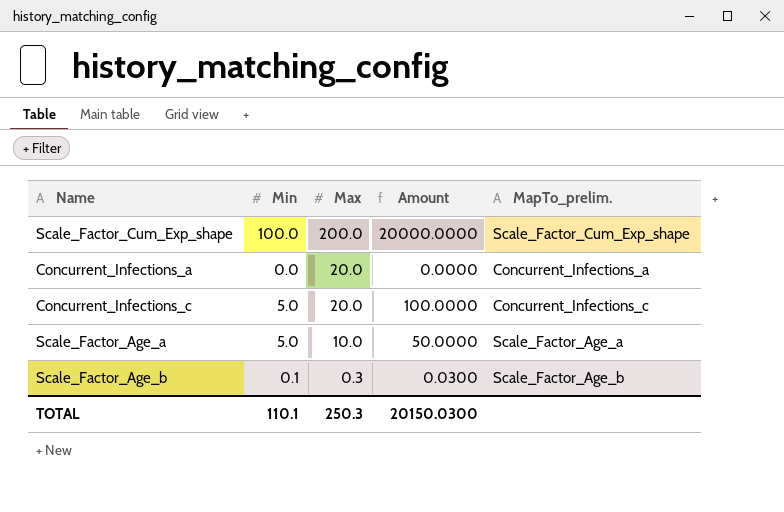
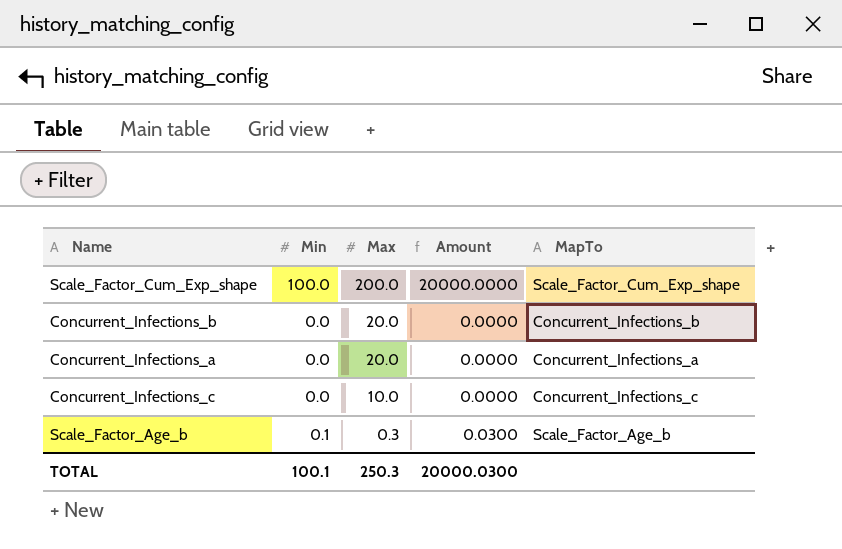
column name: MapTo_prelim. -> MapTo
row Scale_Factor_Age_a: 5.0 | 10.0 | 50.0000 | Scale_Factor_Age_a -> none
row Concurrent_Infections_b: none -> 0.0 | 20.0 | 0.0000 | Concurrent_Infections_b
Concurrent_Infections_c | Min: 5.0 -> 0.0
Concurrent_Infections_c | Max: 20.0 -> 10.0
Concurrent_Infections_c | Amount: 100.0000 -> 0.0000
TOTAL | Min: 110.1 -> 100.1
TOTAL | Amount: 20150.0300 -> 20000.0300

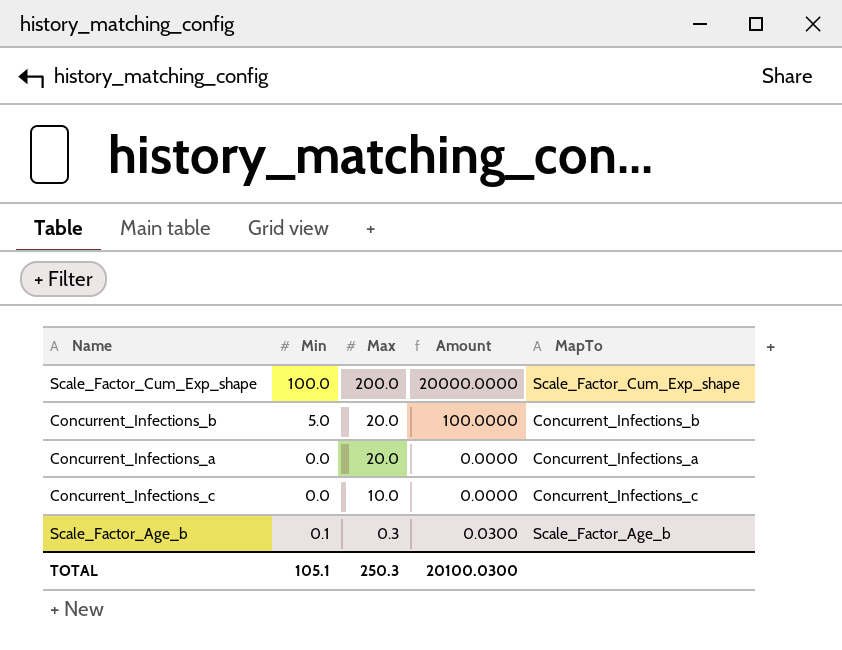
Concurrent_Infections_b | Min: 0.0 -> 5.0
Concurrent_Infections_b | Amount: 0.0000 -> 100.0000
TOTAL | Min: 100.1 -> 105.1
TOTAL | Amount: 20000.0300 -> 20100.0300

